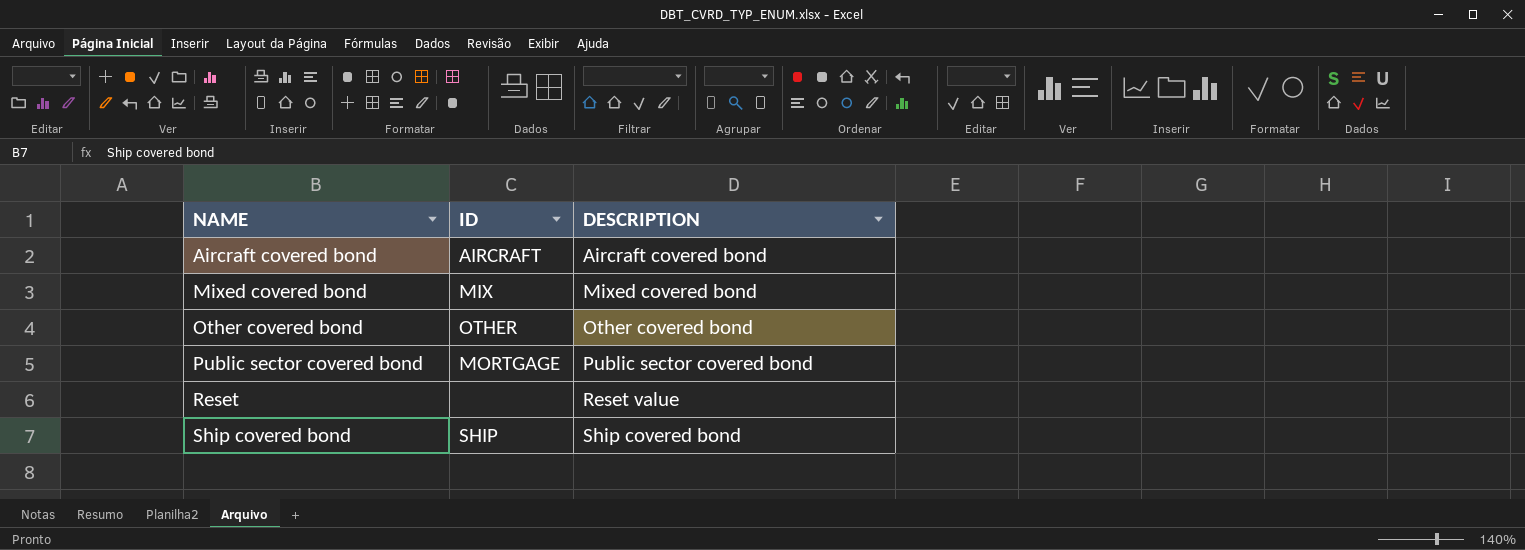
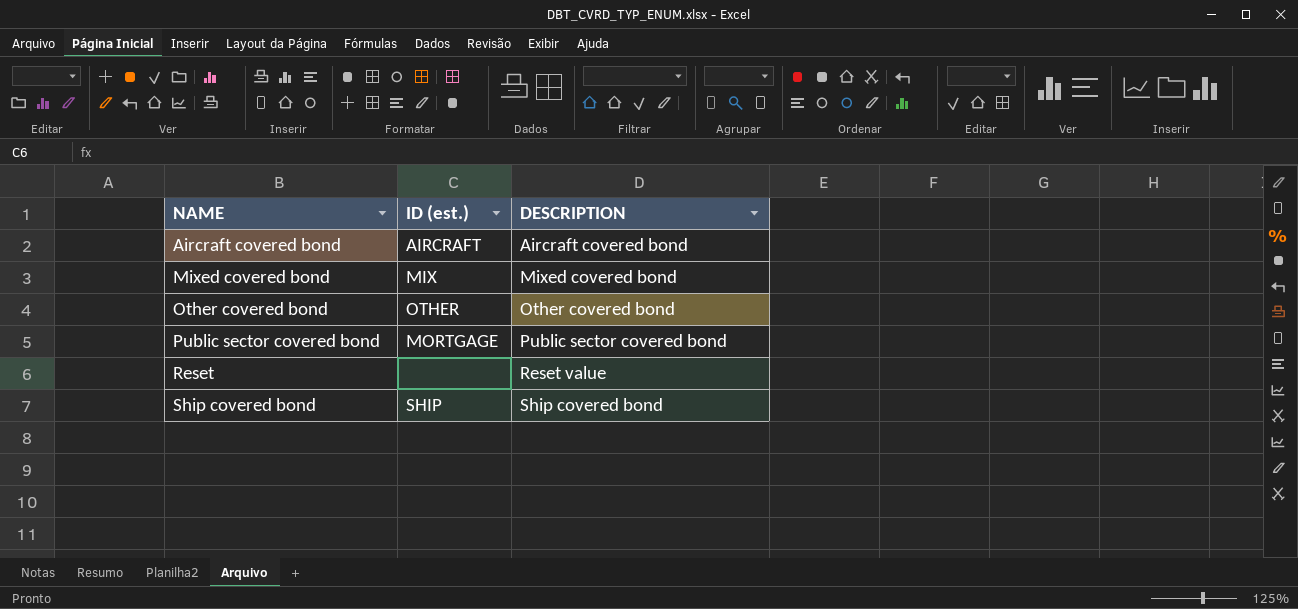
column name: ID -> ID (est.)

